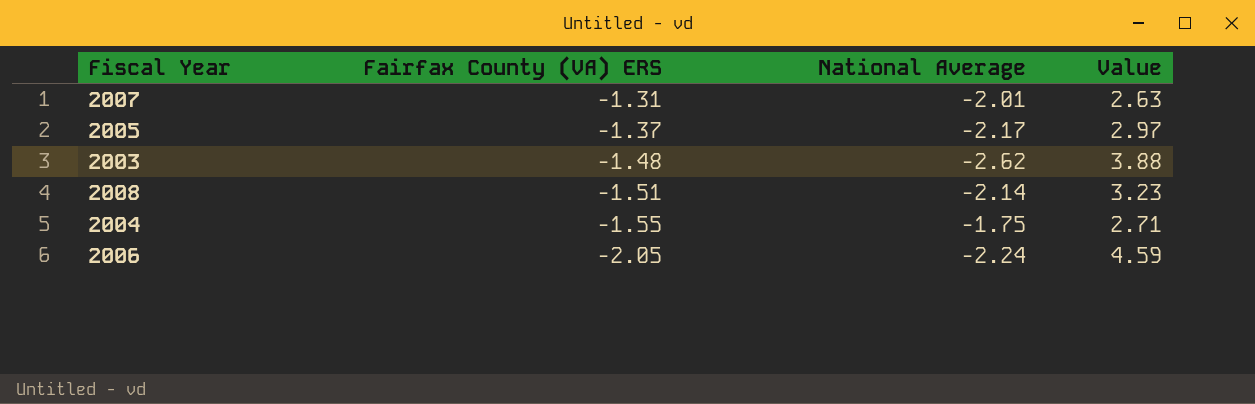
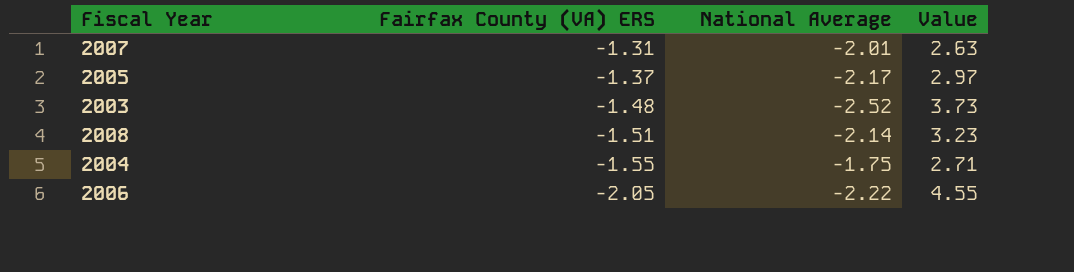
2003 | National Average: -2.62 -> -2.52
2003 | Value: 3.88 -> 3.73
2006 | National Average: -2.24 -> -2.22
2006 | Value: 4.59 -> 4.55

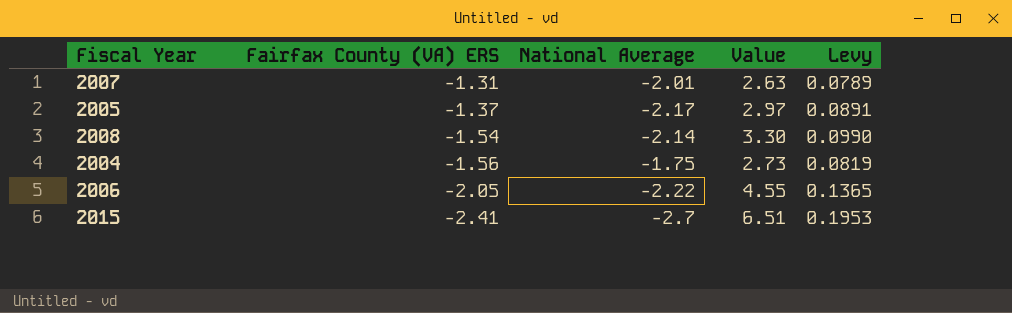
column Levy | formula: none -> [Value] * 0.03
row 2003: -1.48 | -2.52 | 3.73 -> none
2008 | Fairfax County (VA) ERS: -1.51 -> -1.54
2008 | Value: 3.23 -> 3.30
2004 | Fairfax County (VA) ERS: -1.55 -> -1.56
2004 | Value: 2.71 -> 2.73
row 2015: none -> -2.41 | -2.7 | 6.51 | 0.1953

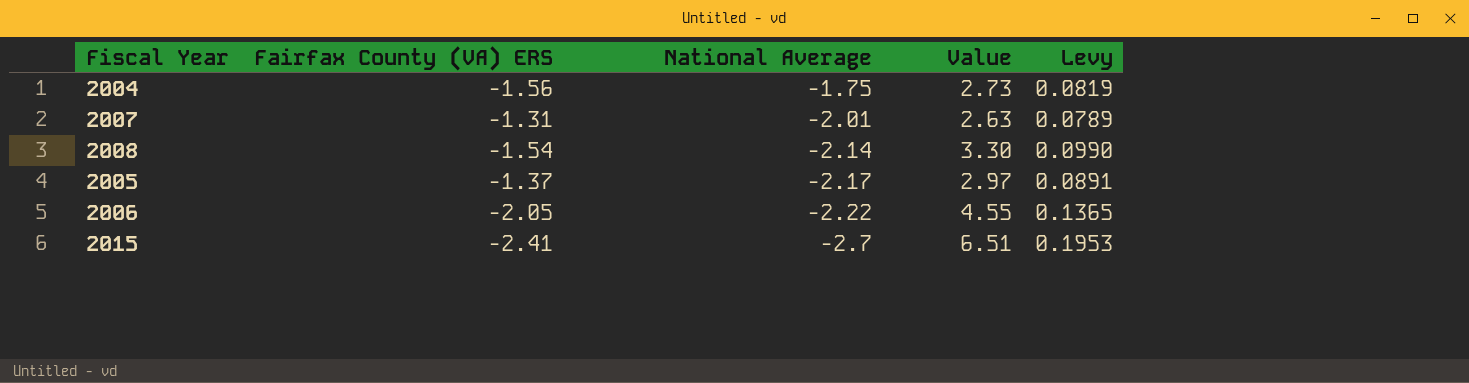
row order: Fairfax County (VA) ERS descending -> National Average descending

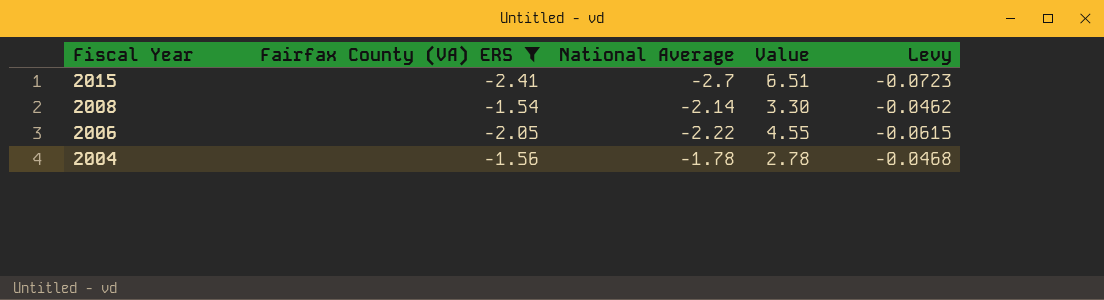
filter: none -> Fairfax County (VA) ERS <= -1.54
row order: National Average descending -> Fiscal Year descending
column Levy | formula: [Value] * 0.03 -> [Fairfax County (VA) ERS] * 0.03
2004 | National Average: -1.75 -> -1.78
2004 | Value: 2.73 -> 2.78

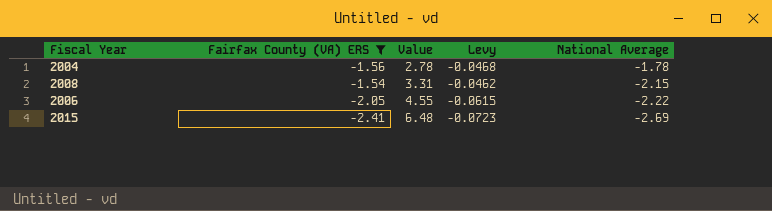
row order: Fiscal Year descending -> Value ascending
column National Average | position: 3 -> 5
2008 | Value: 3.30 -> 3.31
2008 | National Average: -2.14 -> -2.15
2015 | Value: 6.51 -> 6.48
2015 | National Average: -2.7 -> -2.69

